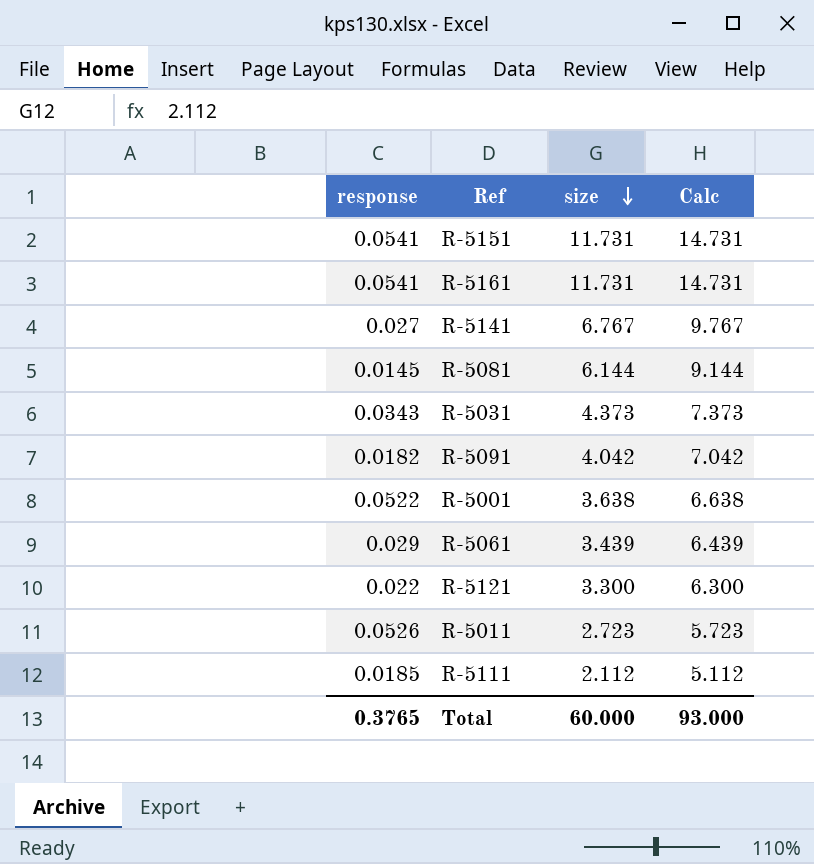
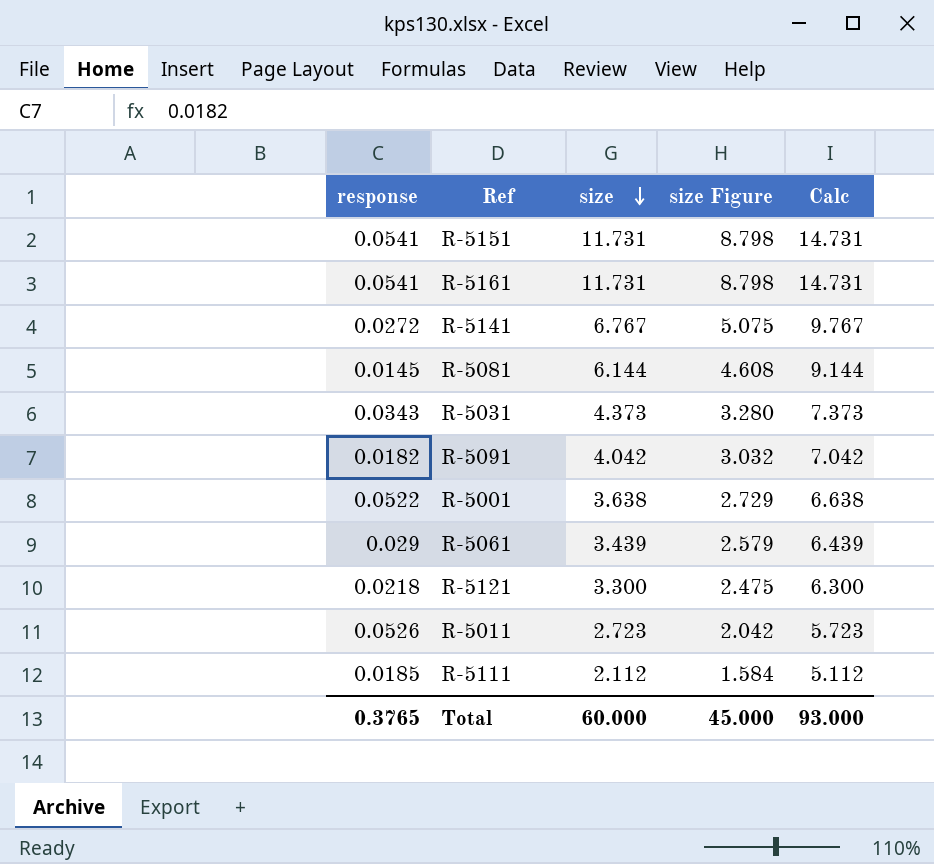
column size Figure | formula: none -> [size] * 0.75
R-5141 | response: 0.027 -> 0.0272
R-5121 | response: 0.022 -> 0.0218

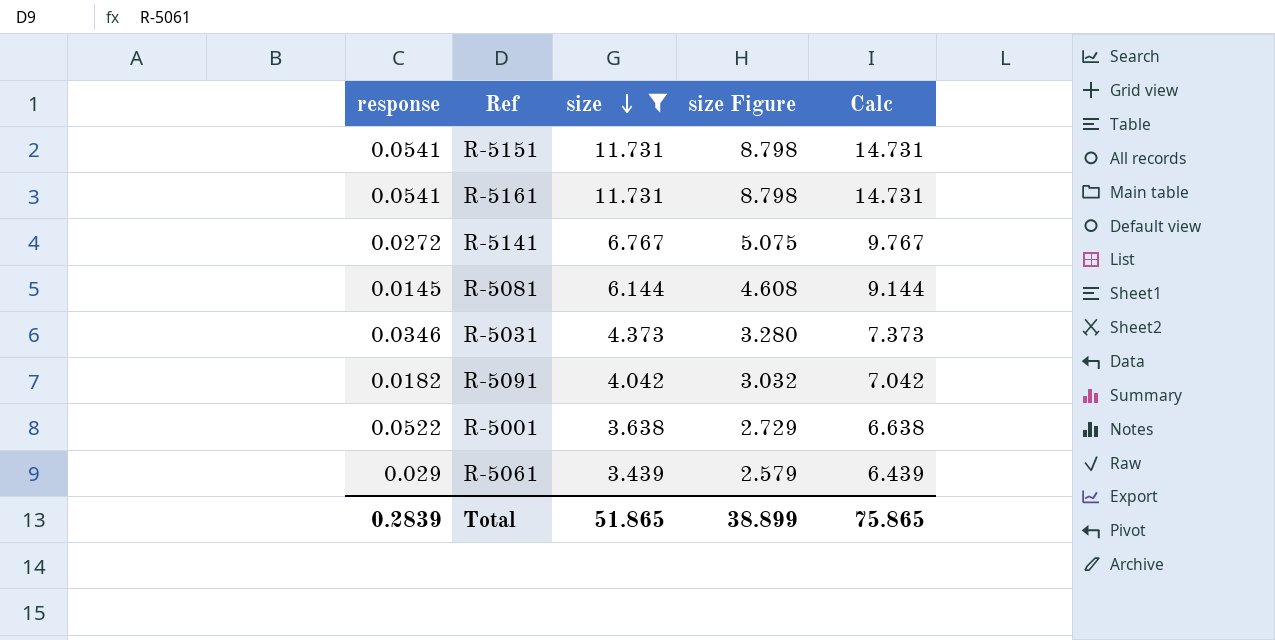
filter: none -> size >= 3.439
R-5031 | response: 0.0343 -> 0.0346
Total | response: 0.3765 -> 0.2839
Total | size: 60.000 -> 51.865
Total | size Figure: 45.000 -> 38.899
Total | Calc: 93.000 -> 75.865

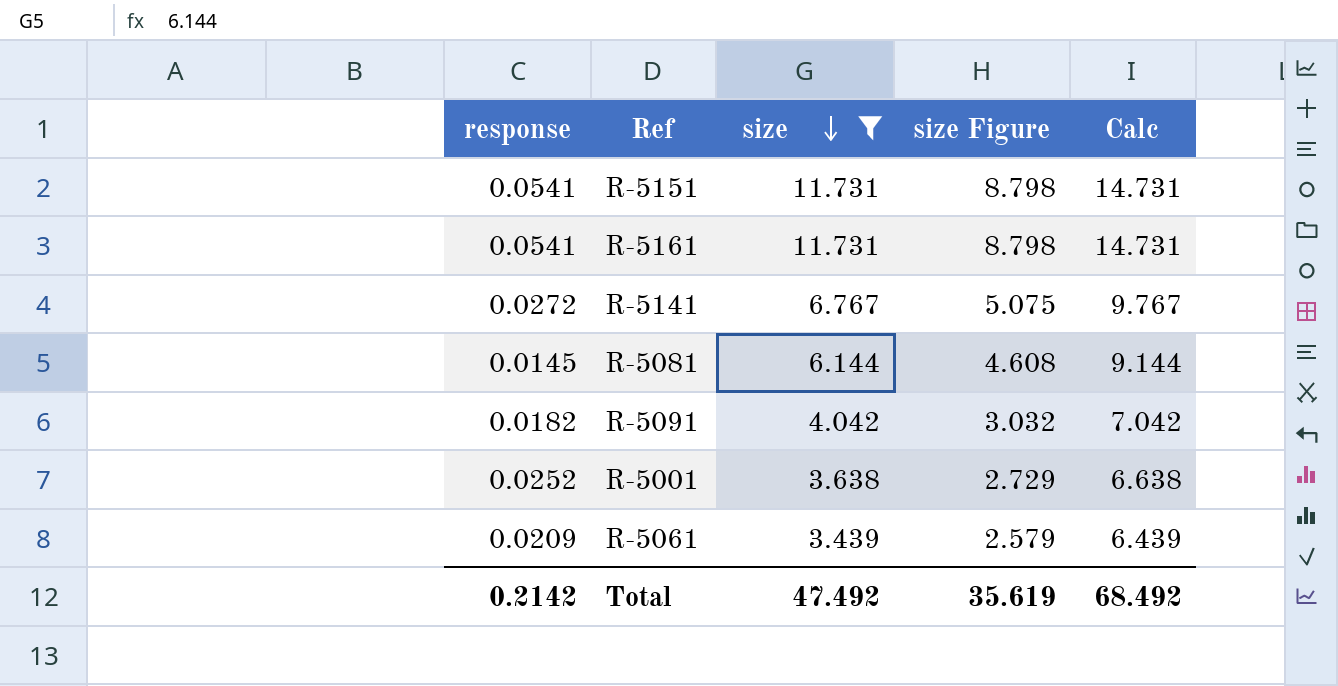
row R-5031: 0.0346 | 4.373 | 3.280 | 7.373 -> none
R-5001 | response: 0.0522 -> 0.0252
R-5061 | response: 0.029 -> 0.0209
Total | response: 0.2839 -> 0.2142
Total | size: 51.865 -> 47.492
Total | size Figure: 38.899 -> 35.619
Total | Calc: 75.865 -> 68.492

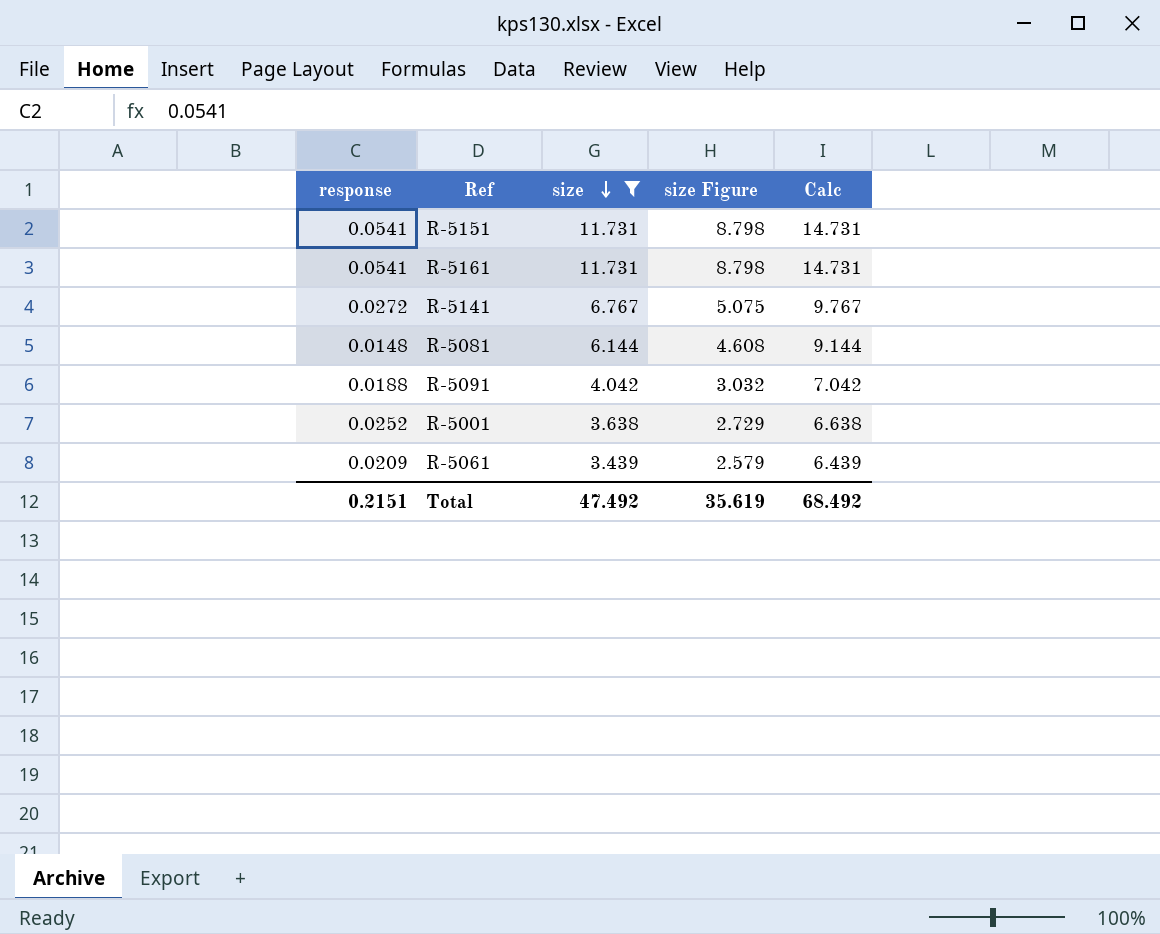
R-5081 | response: 0.0145 -> 0.0148
R-5091 | response: 0.0182 -> 0.0188
Total | response: 0.2142 -> 0.2151

